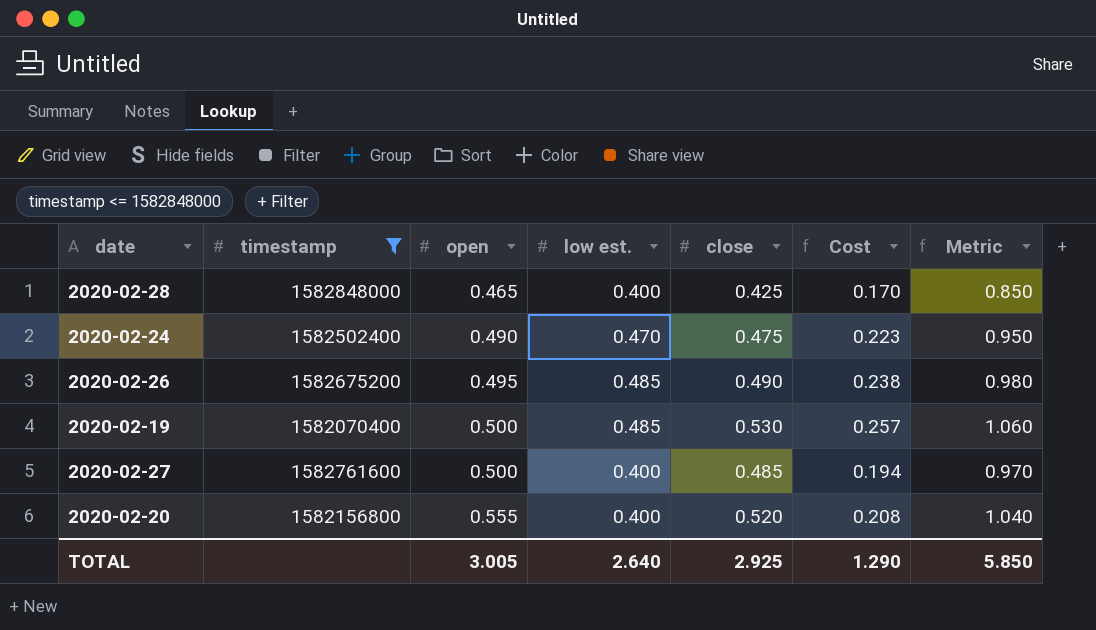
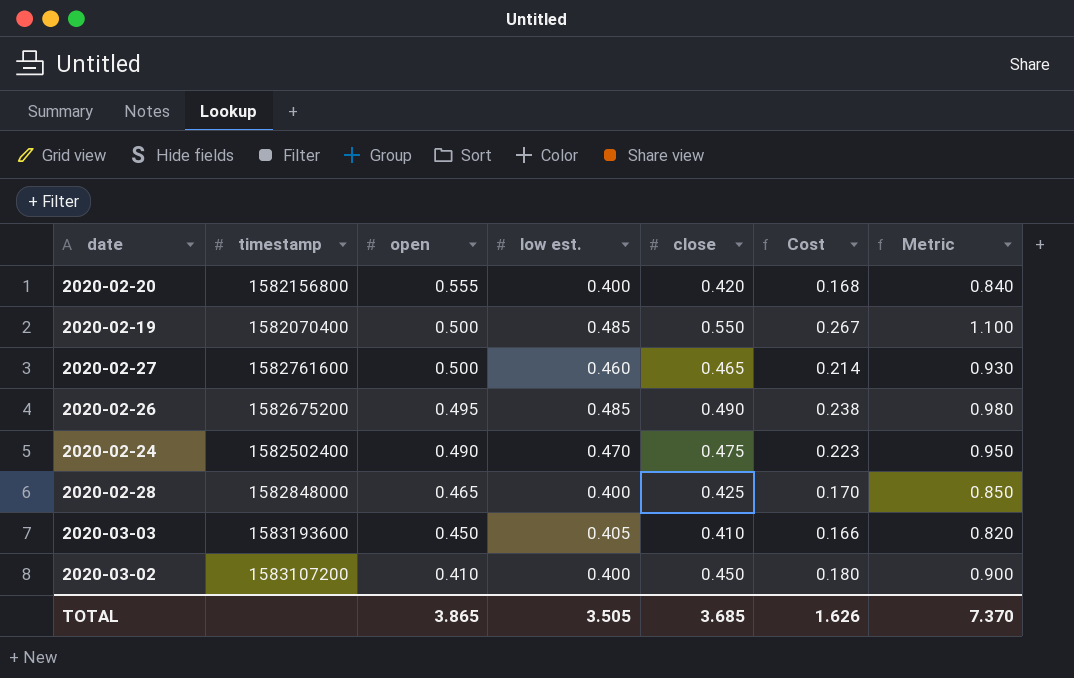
filter: timestamp <= 1582848000 -> none
row order: open ascending -> open descending
2020-02-20 | close: 0.520 -> 0.420
2020-02-20 | Cost: 0.208 -> 0.168
2020-02-20 | Metric: 1.040 -> 0.840
2020-02-19 | close: 0.530 -> 0.550
2020-02-19 | Cost: 0.257 -> 0.267
2020-02-19 | Metric: 1.060 -> 1.100
2020-02-27 | low est.: 0.400 -> 0.460
2020-02-27 | close: 0.485 -> 0.465
2020-02-27 | Cost: 0.194 -> 0.214
2020-02-27 | Metric: 0.970 -> 0.930
TOTAL | open: 3.005 -> 3.865
TOTAL | low est.: 2.640 -> 3.505
TOTAL | close: 2.925 -> 3.685
TOTAL | Cost: 1.290 -> 1.626
TOTAL | Metric: 5.850 -> 7.370

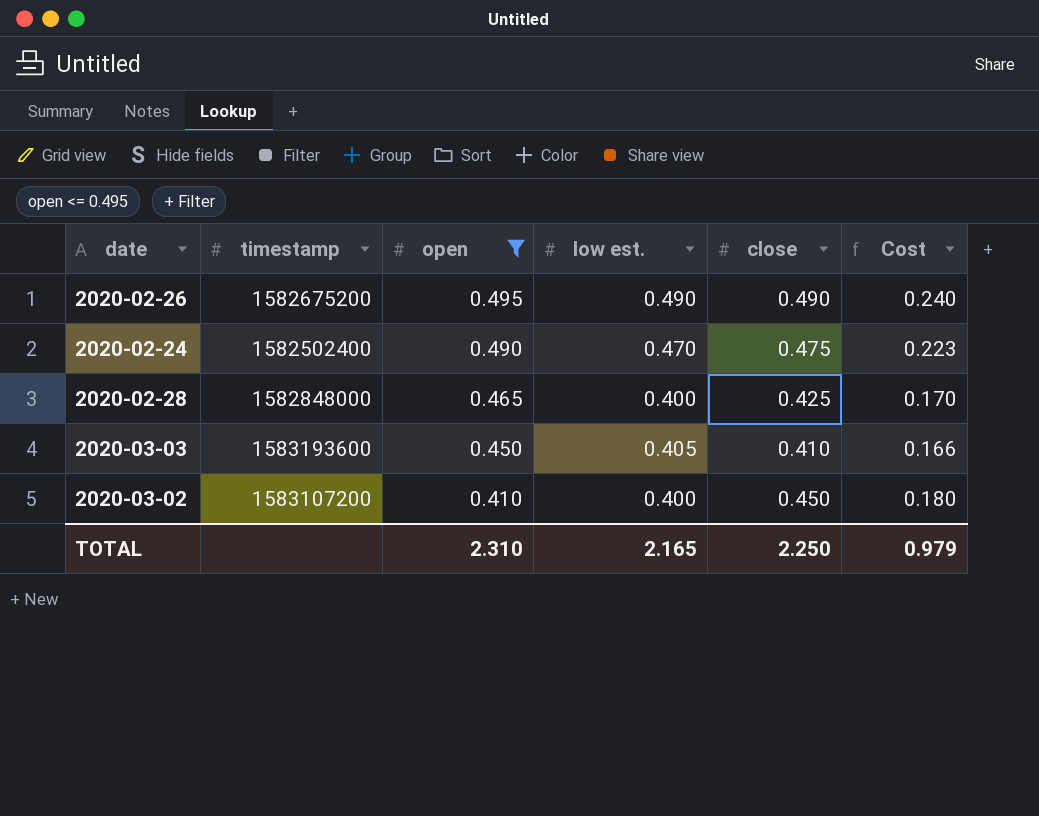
filter: none -> open <= 0.495
column Metric | formula: [close] * 2 -> none
2020-02-26 | low est.: 0.485 -> 0.490
2020-02-26 | Cost: 0.238 -> 0.240
TOTAL | open: 3.865 -> 2.310
TOTAL | low est.: 3.505 -> 2.165
TOTAL | close: 3.685 -> 2.250
TOTAL | Cost: 1.626 -> 0.979

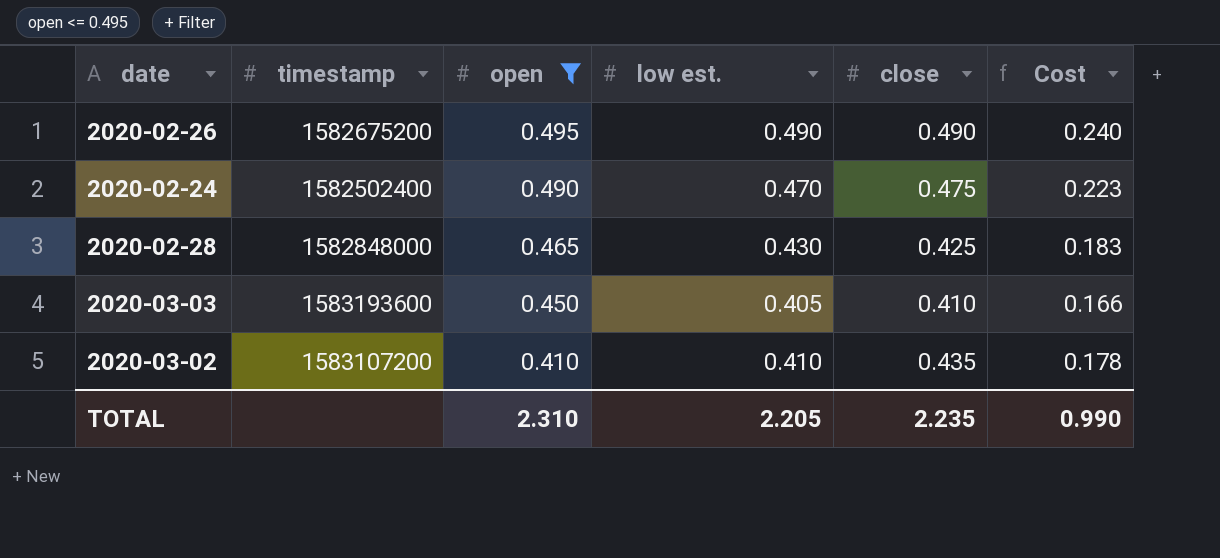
2020-02-28 | low est.: 0.400 -> 0.430
2020-02-28 | Cost: 0.170 -> 0.183
2020-03-02 | low est.: 0.400 -> 0.410
2020-03-02 | close: 0.450 -> 0.435
2020-03-02 | Cost: 0.180 -> 0.178
TOTAL | low est.: 2.165 -> 2.205
TOTAL | close: 2.250 -> 2.235
TOTAL | Cost: 0.979 -> 0.990

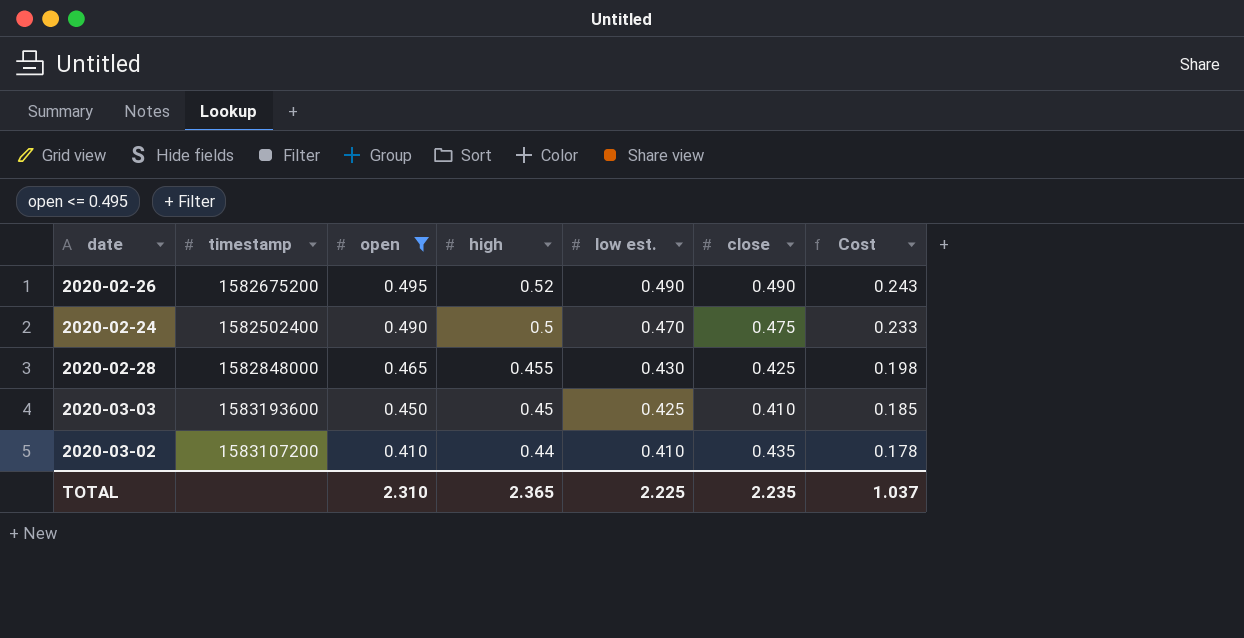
column high | position: none -> 4
column Cost | formula: [low est.] * [close] -> [open] * [close]
2020-03-03 | low est.: 0.405 -> 0.425
TOTAL | low est.: 2.205 -> 2.225
TOTAL | Cost: 0.990 -> 1.037

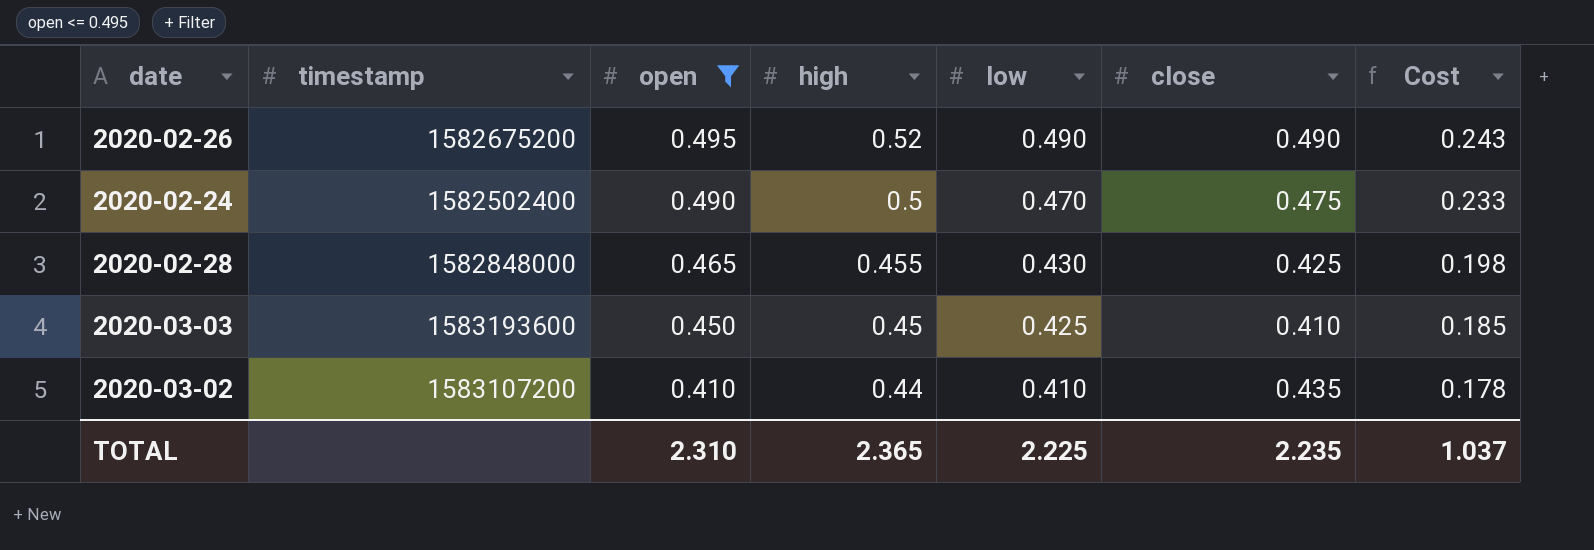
column name: low est. -> low

